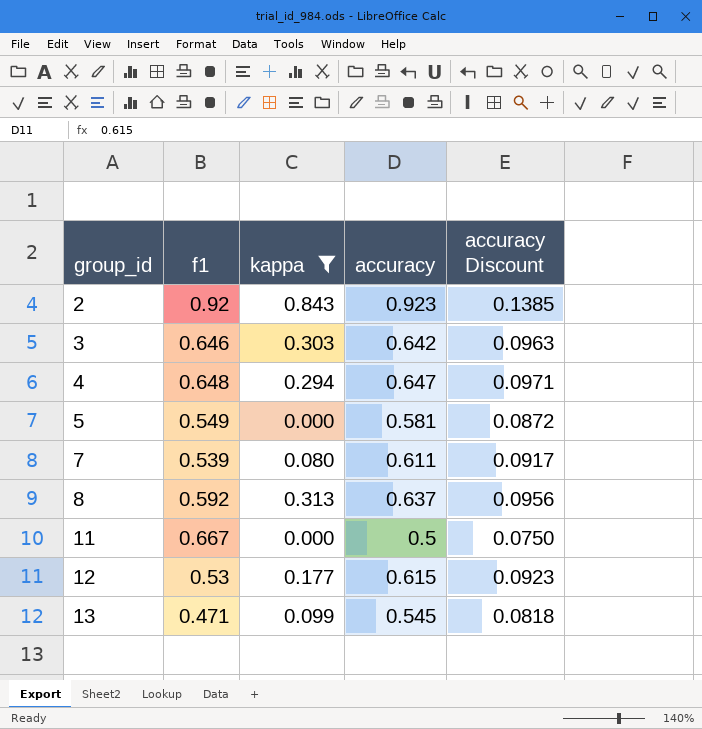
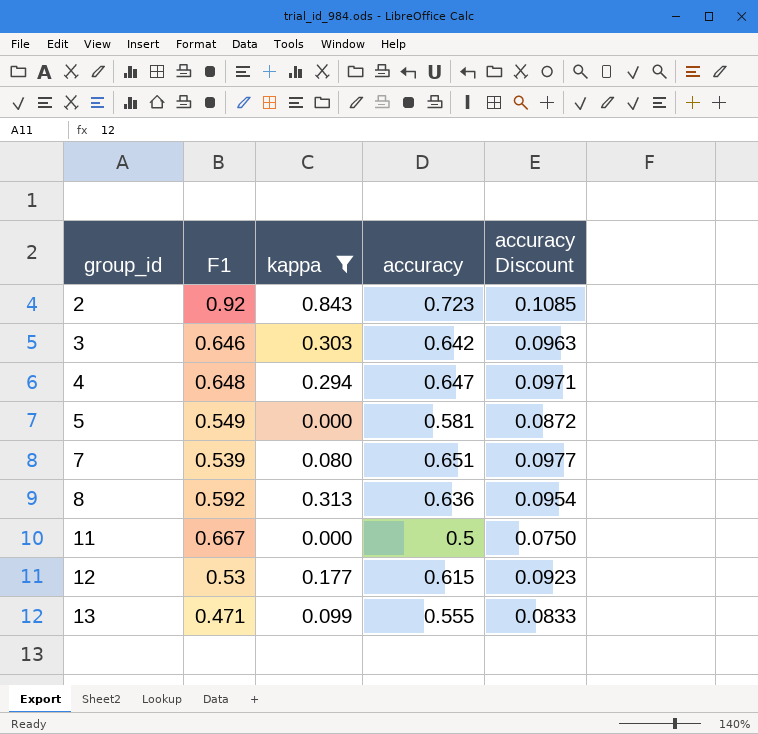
column name: f1 -> F1
2 | accuracy: 0.923 -> 0.723
2 | accuracy Discount: 0.1385 -> 0.1085
7 | accuracy: 0.611 -> 0.651
7 | accuracy Discount: 0.0917 -> 0.0977
8 | accuracy: 0.637 -> 0.636
8 | accuracy Discount: 0.0956 -> 0.0954
13 | accuracy: 0.545 -> 0.555
13 | accuracy Discount: 0.0818 -> 0.0833

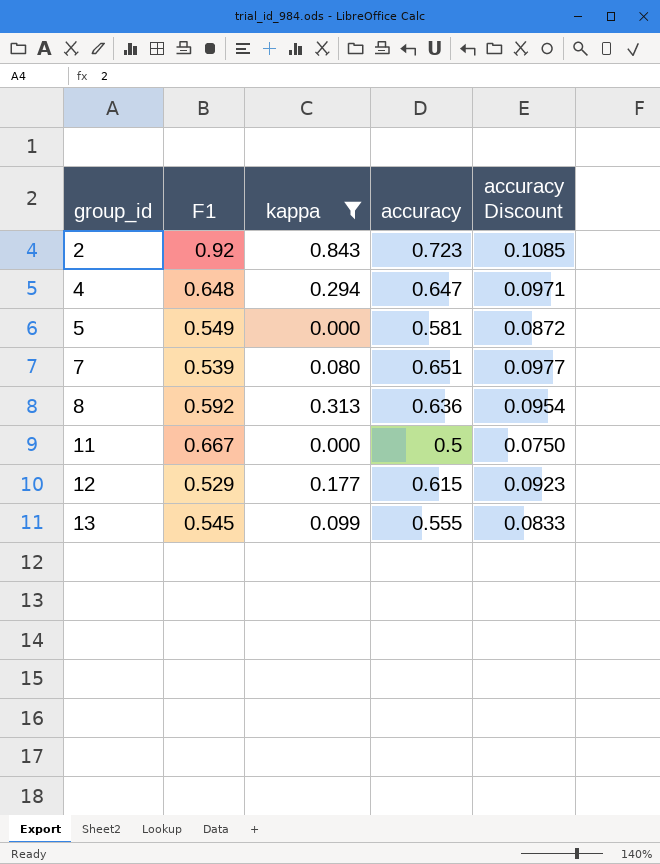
row 3: 0.646 | 0.303 | 0.642 | 0.0963 -> none
12 | F1: 0.53 -> 0.529
13 | F1: 0.471 -> 0.545

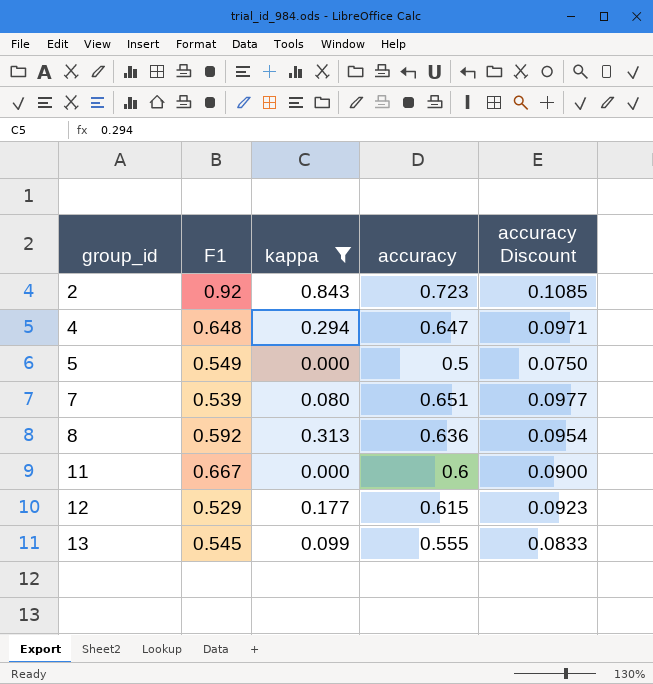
5 | accuracy: 0.581 -> 0.5
5 | accuracy Discount: 0.0872 -> 0.0750
11 | accuracy: 0.5 -> 0.6
11 | accuracy Discount: 0.0750 -> 0.0900

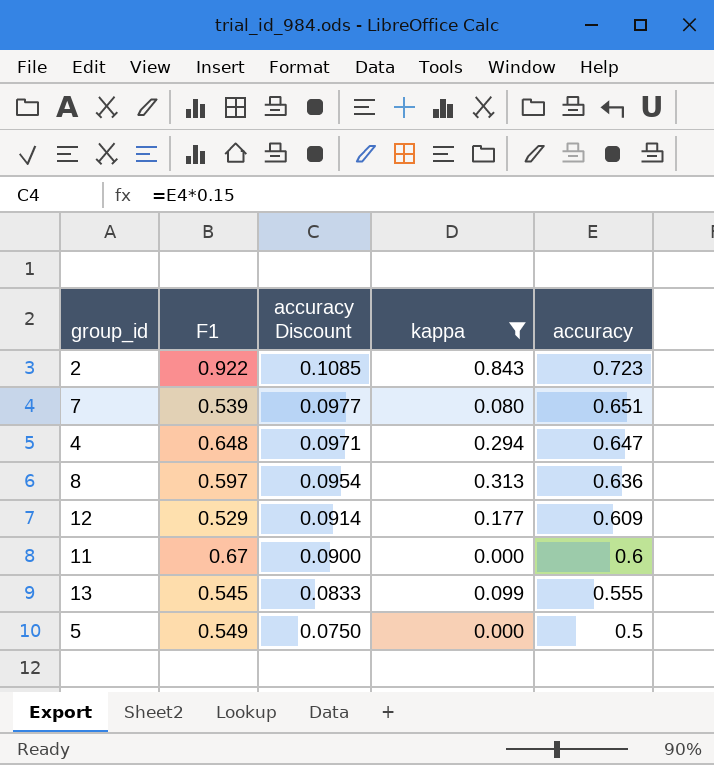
row order: group_id ascending -> accuracy Discount descending
column accuracy Discount | position: 5 -> 3
2 | F1: 0.92 -> 0.922
8 | F1: 0.592 -> 0.597
12 | accuracy Discount: 0.0923 -> 0.0914
12 | accuracy: 0.615 -> 0.609
11 | F1: 0.667 -> 0.67

